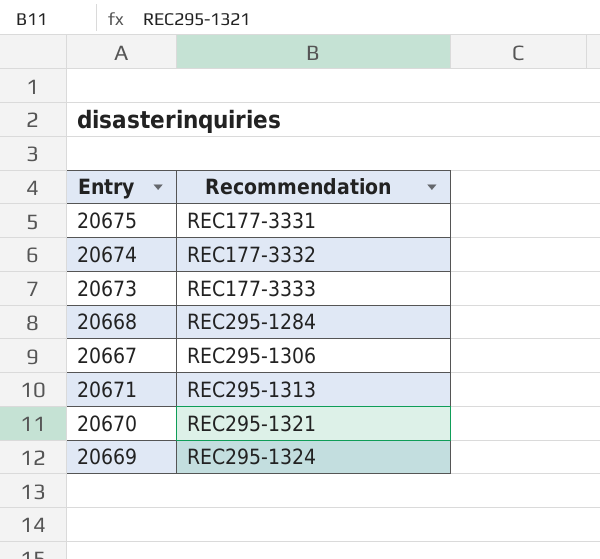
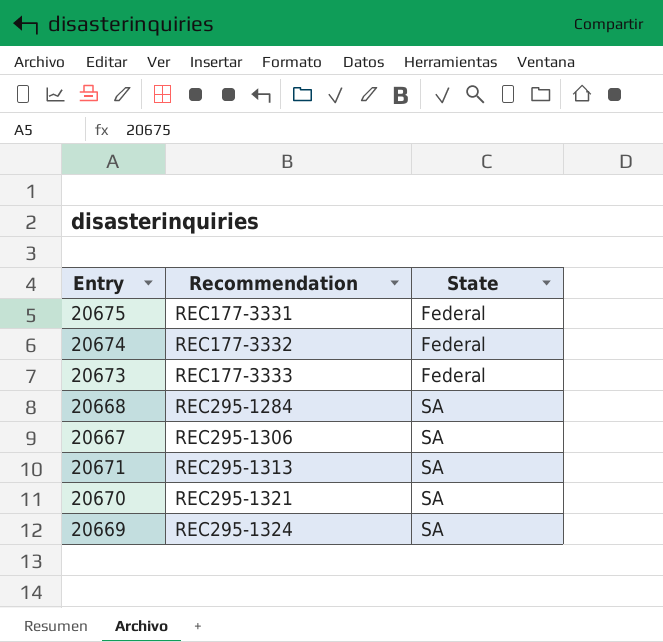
column State | position: none -> 3

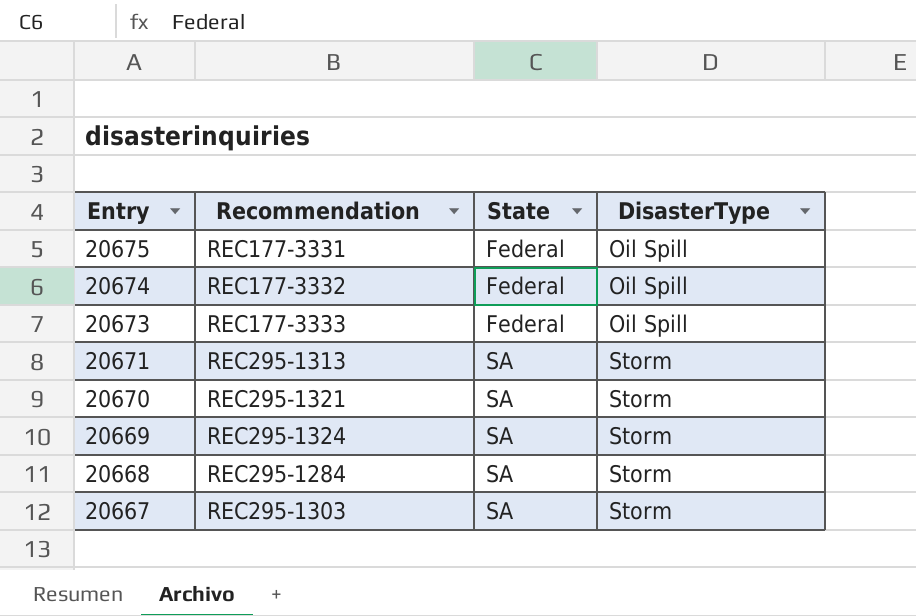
row order: Recommendation ascending -> Entry descending
column DisasterType | position: none -> 4
20667 | Recommendation: REC295-1306 -> REC295-1303

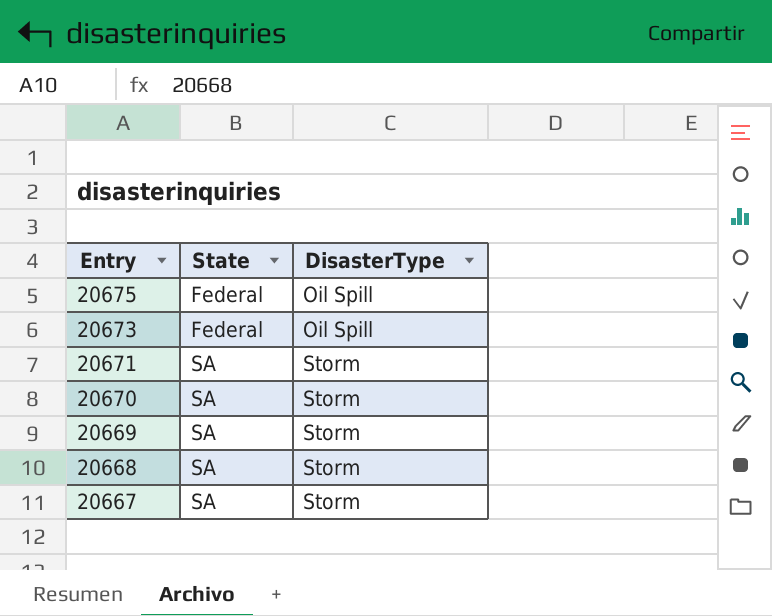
column Recommendation | position: 2 -> none
row 20674: REC177-3332 | Federal | Oil Spill -> none

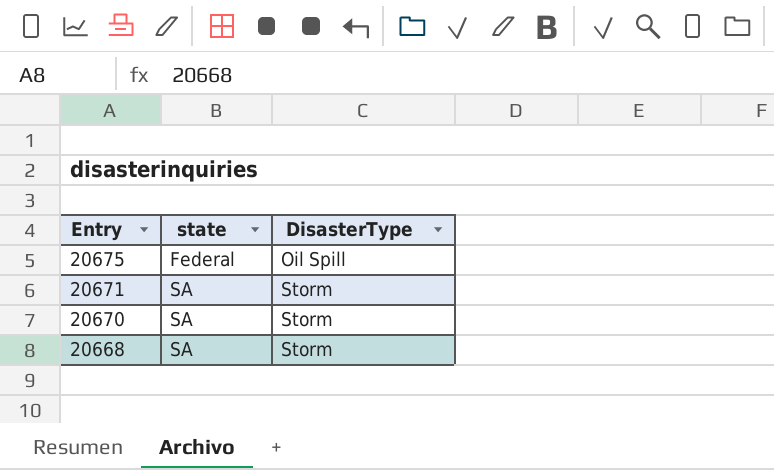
column name: State -> state
row 20673: Federal | Oil Spill -> none
row 20669: SA | Storm -> none
row 20667: SA | Storm -> none

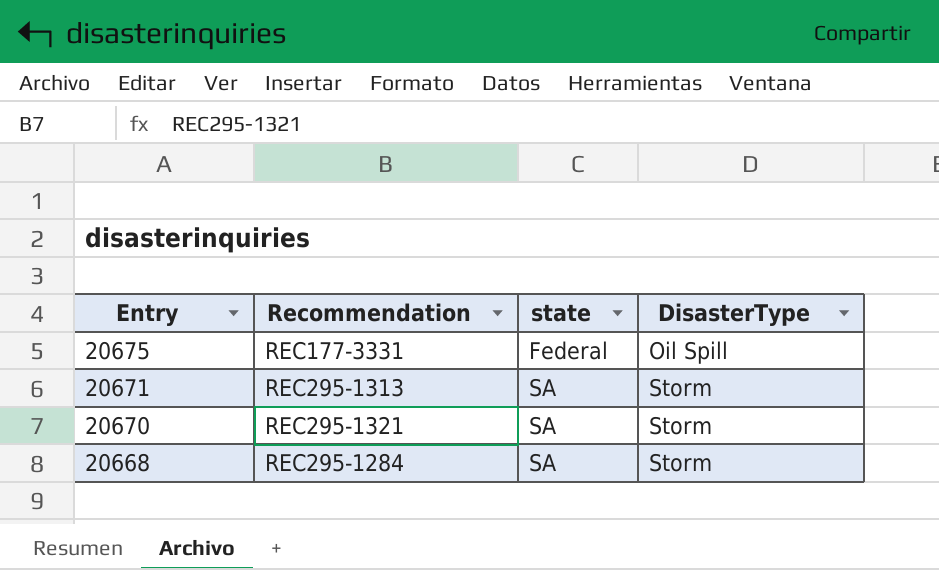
column Recommendation | position: none -> 2

